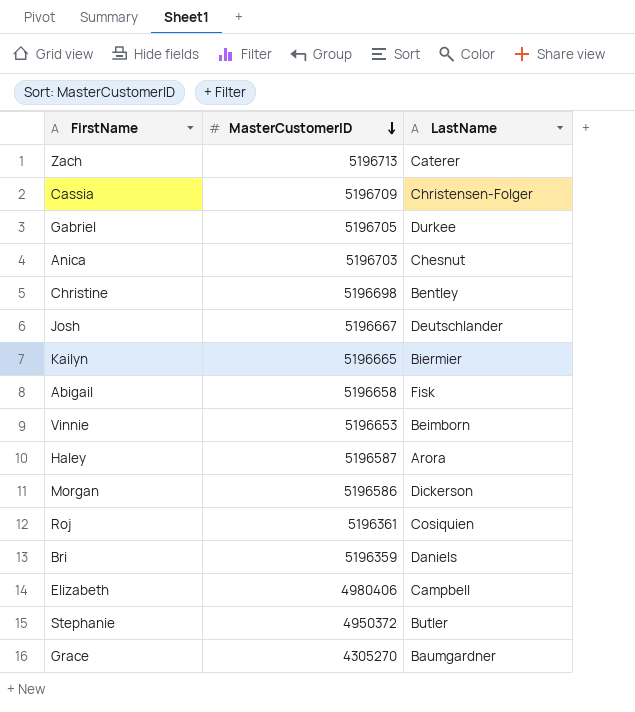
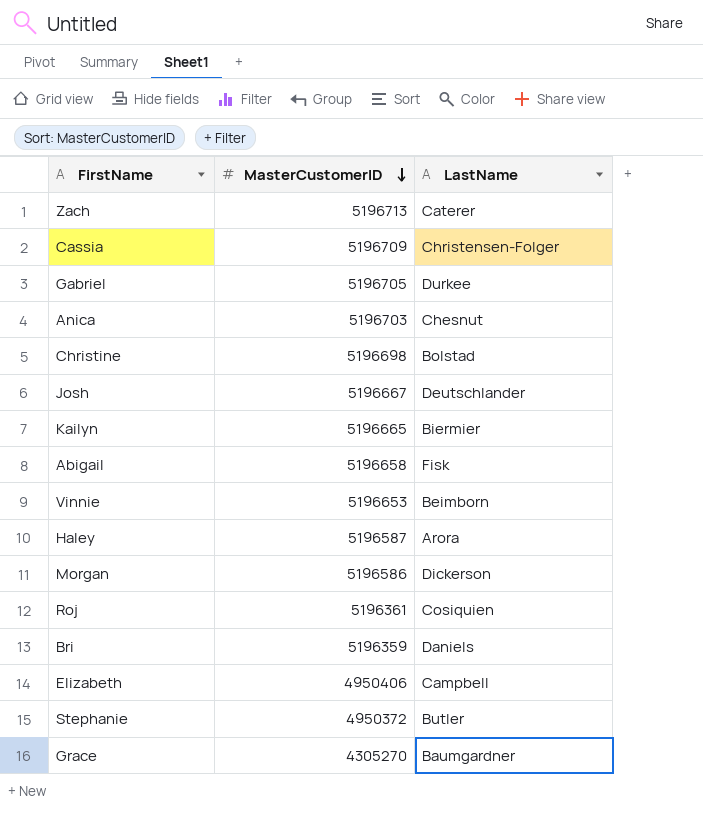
Christine | LastName: Bentley -> Bolstad
Elizabeth | MasterCustomerID: 4980406 -> 4950406

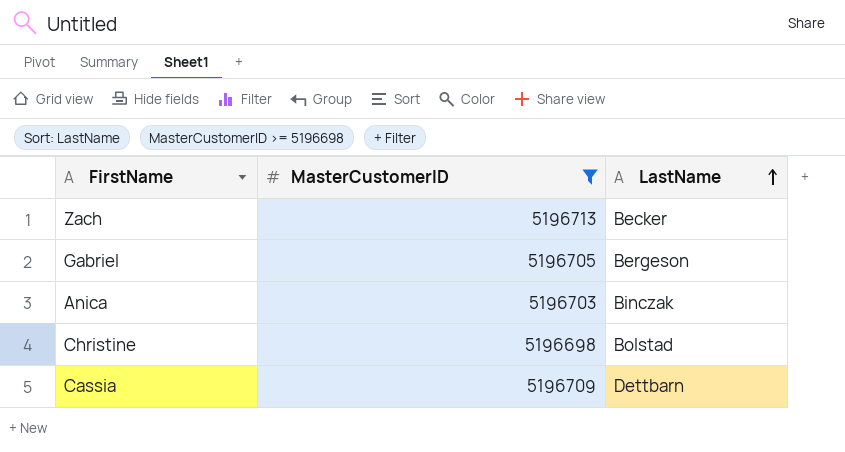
filter: none -> MasterCustomerID >= 5196698
row order: MasterCustomerID descending -> LastName ascending
Zach | LastName: Caterer -> Becker
Gabriel | LastName: Durkee -> Bergeson
Anica | LastName: Chesnut -> Binczak
Cassia | LastName: Christensen-Folger -> Dettbarn

